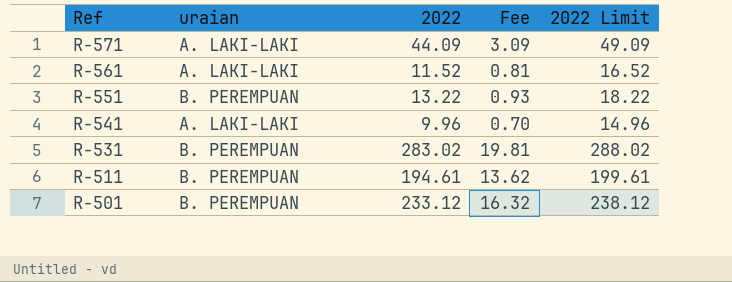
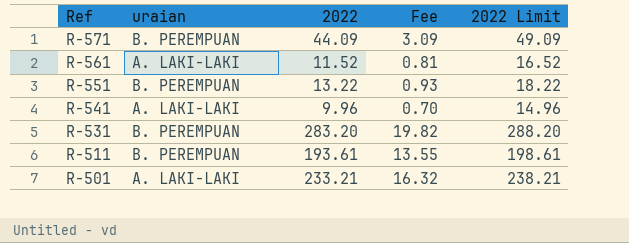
R-571 | uraian: A. LAKI-LAKI -> B. PEREMPUAN
R-531 | 2022: 283.02 -> 283.20
R-531 | Fee: 19.81 -> 19.82
R-531 | 2022 Limit: 288.02 -> 288.20
R-511 | 2022: 194.61 -> 193.61
R-511 | Fee: 13.62 -> 13.55
R-511 | 2022 Limit: 199.61 -> 198.61
R-501 | uraian: B. PEREMPUAN -> A. LAKI-LAKI
R-501 | 2022: 233.12 -> 233.21
R-501 | 2022 Limit: 238.12 -> 238.21

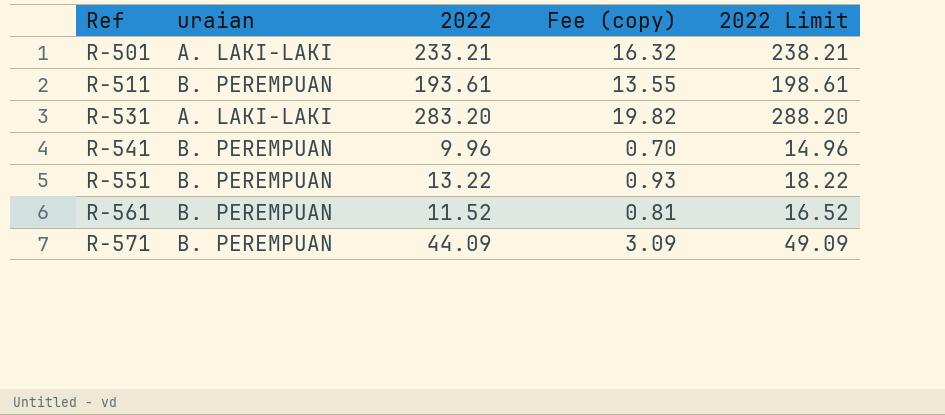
row order: Ref descending -> Ref ascending
column name: Fee -> Fee (copy)
R-531 | uraian: B. PEREMPUAN -> A. LAKI-LAKI
R-541 | uraian: A. LAKI-LAKI -> B. PEREMPUAN
R-561 | uraian: A. LAKI-LAKI -> B. PEREMPUAN

